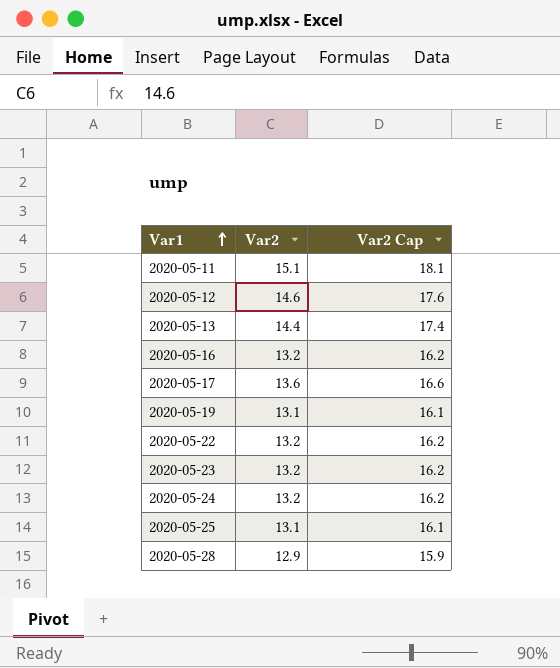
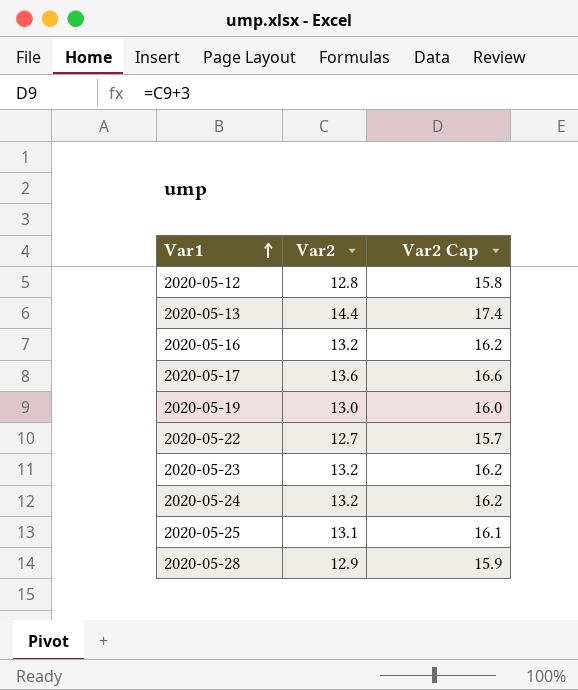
row 2020-05-11: 15.1 | 18.1 -> none
2020-05-12 | Var2: 14.6 -> 12.8
2020-05-12 | Var2 Cap: 17.6 -> 15.8
2020-05-19 | Var2: 13.1 -> 13.0
2020-05-19 | Var2 Cap: 16.1 -> 16.0
2020-05-22 | Var2: 13.2 -> 12.7
2020-05-22 | Var2 Cap: 16.2 -> 15.7

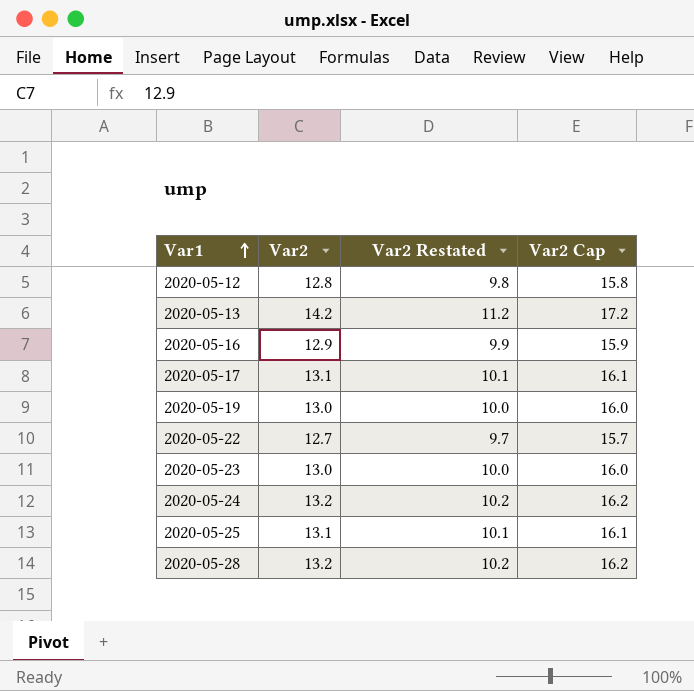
column Var2 Restated | formula: none -> [Var2] - 3
2020-05-13 | Var2: 14.4 -> 14.2
2020-05-13 | Var2 Cap: 17.4 -> 17.2
2020-05-16 | Var2: 13.2 -> 12.9
2020-05-16 | Var2 Cap: 16.2 -> 15.9
2020-05-17 | Var2: 13.6 -> 13.1
2020-05-17 | Var2 Cap: 16.6 -> 16.1
2020-05-23 | Var2: 13.2 -> 13.0
2020-05-23 | Var2 Cap: 16.2 -> 16.0
2020-05-28 | Var2: 12.9 -> 13.2
2020-05-28 | Var2 Cap: 15.9 -> 16.2

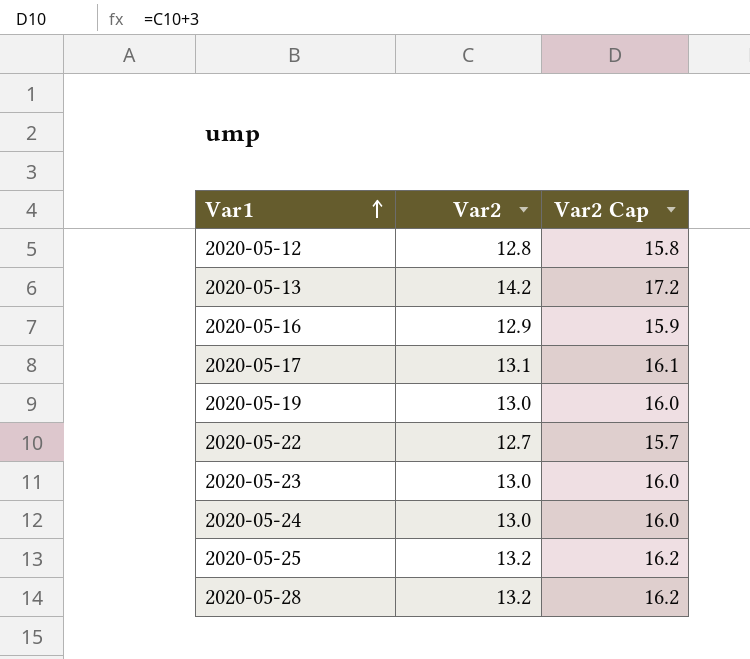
column Var2 Restated | formula: [Var2] - 3 -> none
2020-05-24 | Var2: 13.2 -> 13.0
2020-05-24 | Var2 Cap: 16.2 -> 16.0
2020-05-25 | Var2: 13.1 -> 13.2
2020-05-25 | Var2 Cap: 16.1 -> 16.2

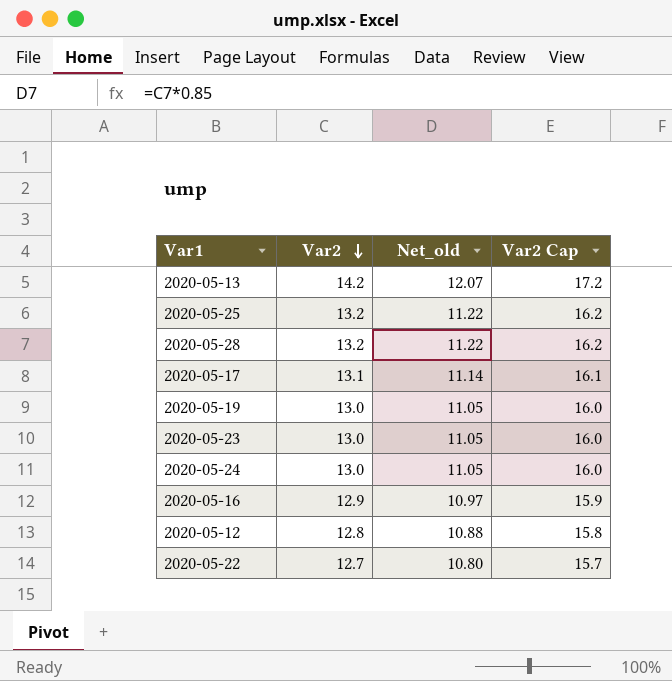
row order: Var1 ascending -> Var2 descending
column Net_old | formula: none -> [Var2] * 0.85

